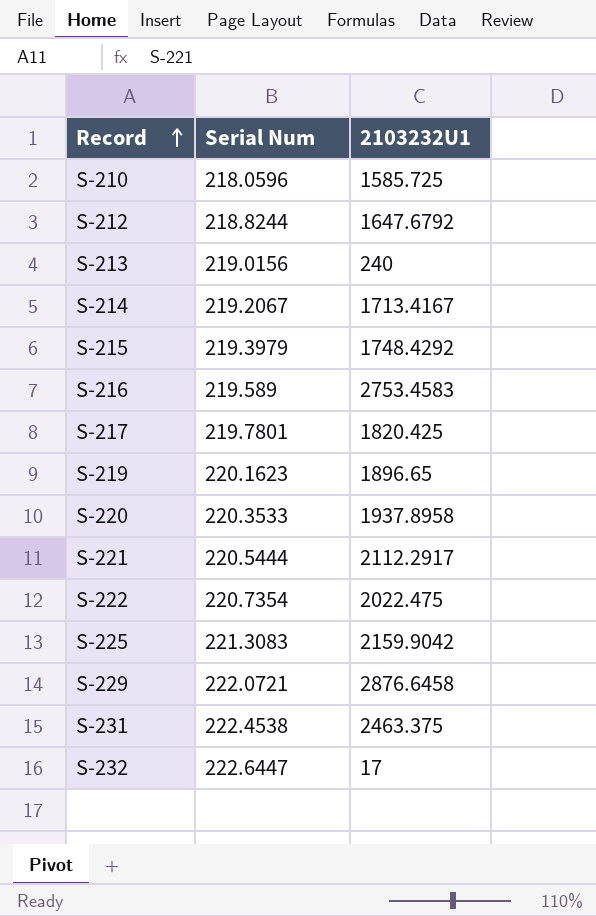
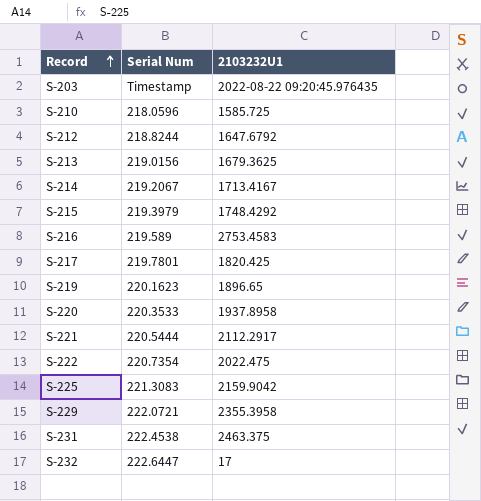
row S-203: none -> Timestamp | 2022-08-22 09:20:45.976435
S-213 | 2103232U1: 240 -> 1679.3625
S-229 | 2103232U1: 2876.6458 -> 2355.3958

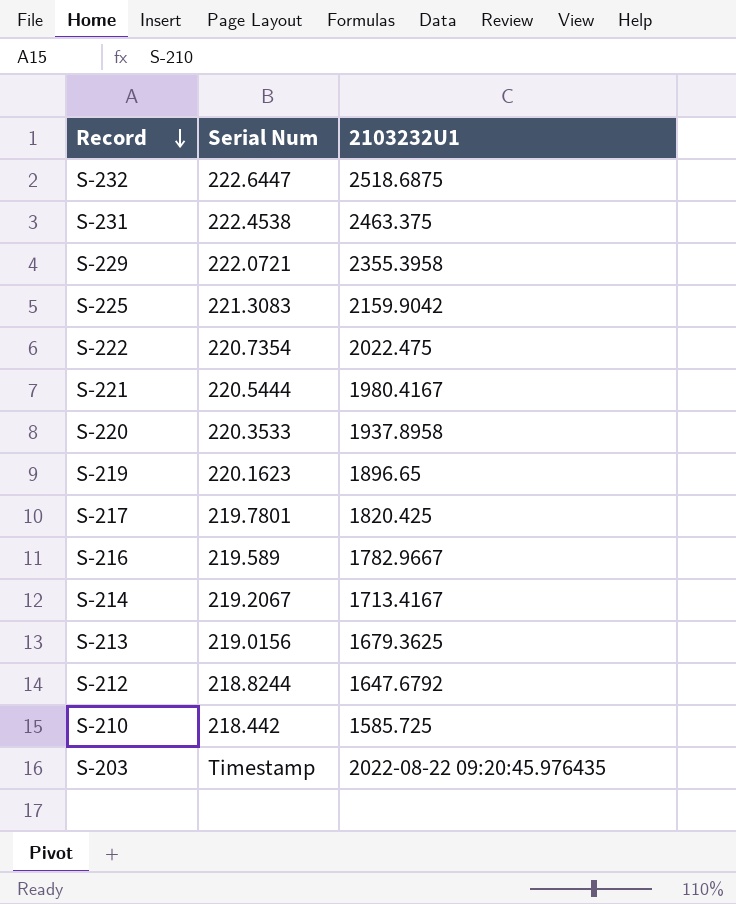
row order: Record ascending -> Record descending
row S-215: 219.3979 | 1748.4292 -> none
S-232 | 2103232U1: 17 -> 2518.6875
S-221 | 2103232U1: 2112.2917 -> 1980.4167
S-216 | 2103232U1: 2753.4583 -> 1782.9667
S-210 | Serial Num: 218.0596 -> 218.442

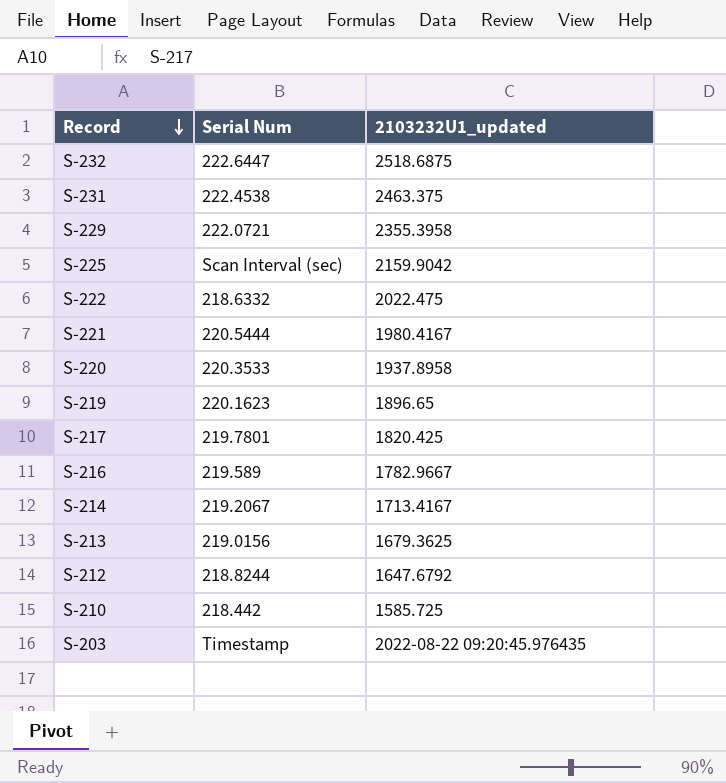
column name: 2103232U1 -> 2103232U1_updated
S-225 | Serial Num: 221.3083 -> Scan Interval (sec)
S-222 | Serial Num: 220.7354 -> 218.6332

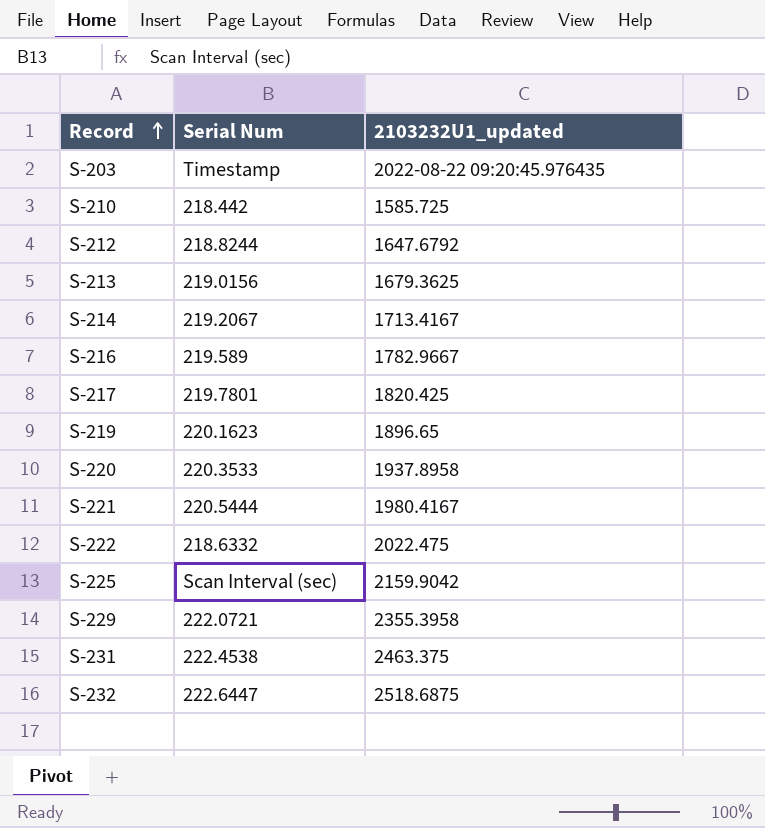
row order: Record descending -> Record ascending

